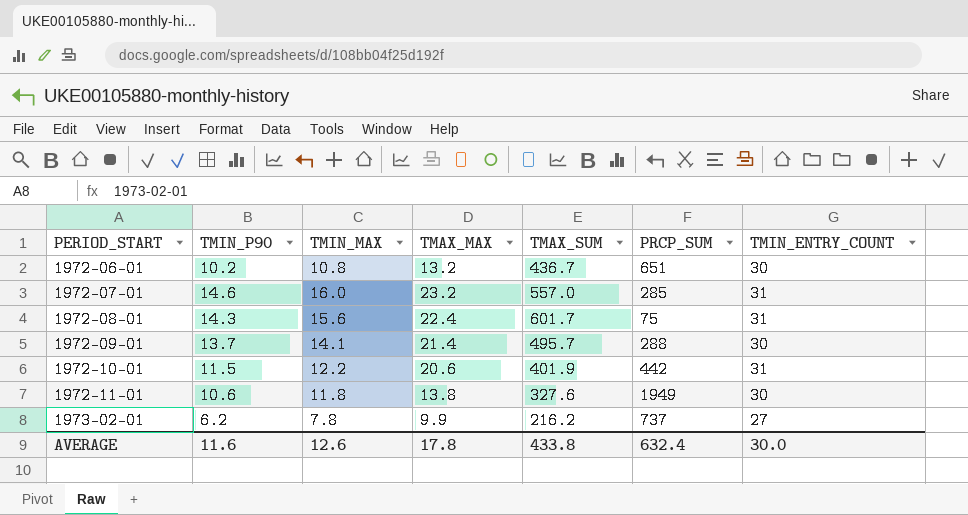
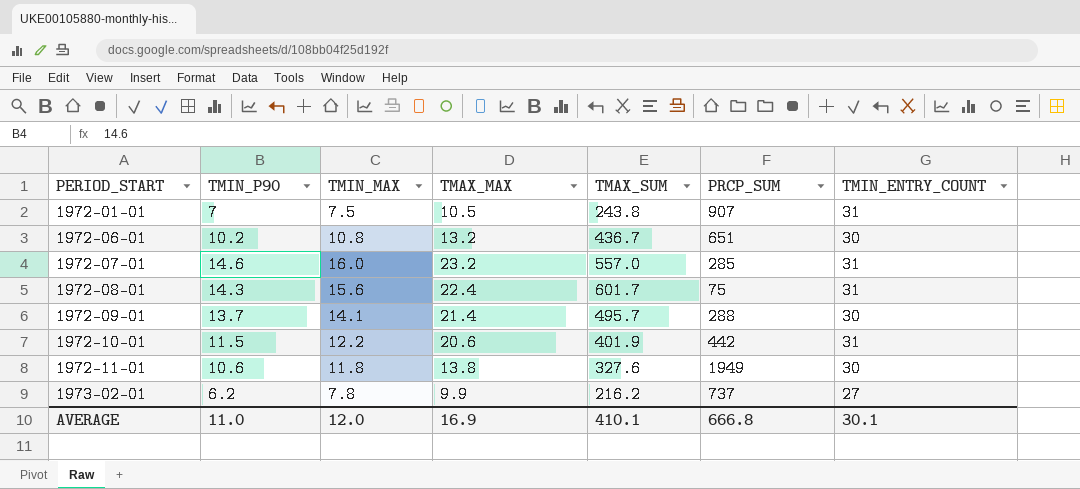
row 1972-01-01: none -> 7 | 7.5 | 10.5 | 243.8 | 907 | 31
AVERAGE | TMIN_P90: 11.6 -> 11.0
AVERAGE | TMIN_MAX: 12.6 -> 12.0
AVERAGE | TMAX_MAX: 17.8 -> 16.9
AVERAGE | TMAX_SUM: 433.8 -> 410.1
AVERAGE | PRCP_SUM: 632.4 -> 666.8
AVERAGE | TMIN_ENTRY_COUNT: 30.0 -> 30.1

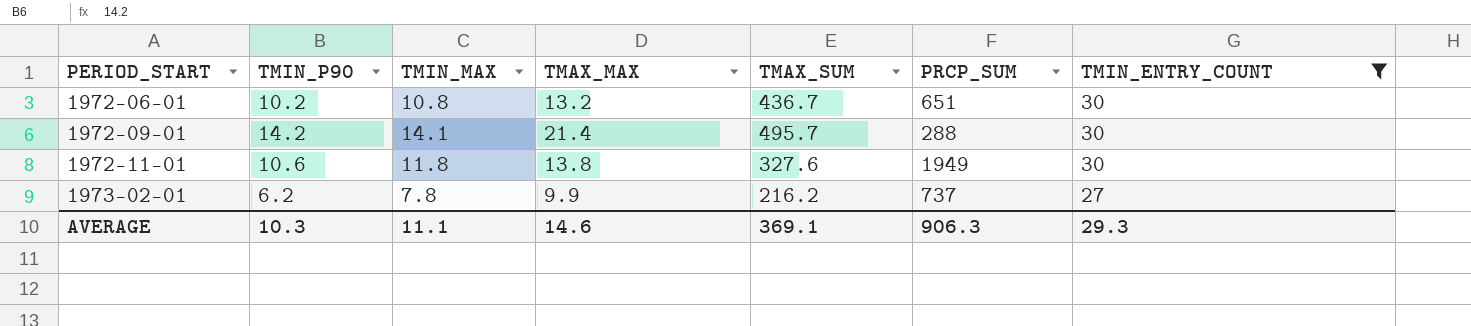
filter: none -> TMIN_ENTRY_COUNT != 31
1972-09-01 | TMIN_P90: 13.7 -> 14.2
AVERAGE | TMIN_P90: 11.0 -> 10.3
AVERAGE | TMIN_MAX: 12.0 -> 11.1
AVERAGE | TMAX_MAX: 16.9 -> 14.6
AVERAGE | TMAX_SUM: 410.1 -> 369.1
AVERAGE | PRCP_SUM: 666.8 -> 906.3
AVERAGE | TMIN_ENTRY_COUNT: 30.1 -> 29.3

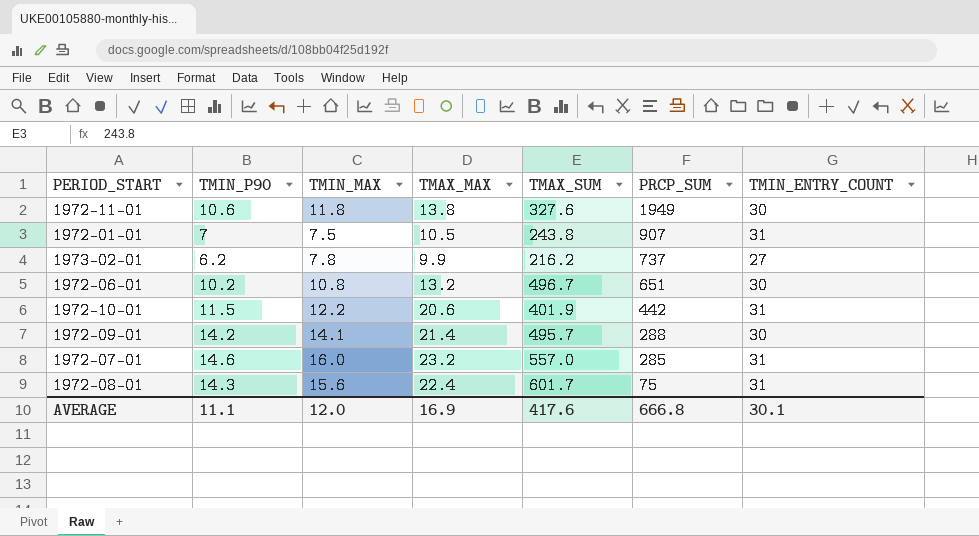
filter: TMIN_ENTRY_COUNT != 31 -> none
row order: PERIOD_START ascending -> PRCP_SUM descending
1972-06-01 | TMAX_SUM: 436.7 -> 496.7
AVERAGE | TMIN_P90: 10.3 -> 11.1
AVERAGE | TMIN_MAX: 11.1 -> 12.0
AVERAGE | TMAX_MAX: 14.6 -> 16.9
AVERAGE | TMAX_SUM: 369.1 -> 417.6
AVERAGE | PRCP_SUM: 906.3 -> 666.8
AVERAGE | TMIN_ENTRY_COUNT: 29.3 -> 30.1

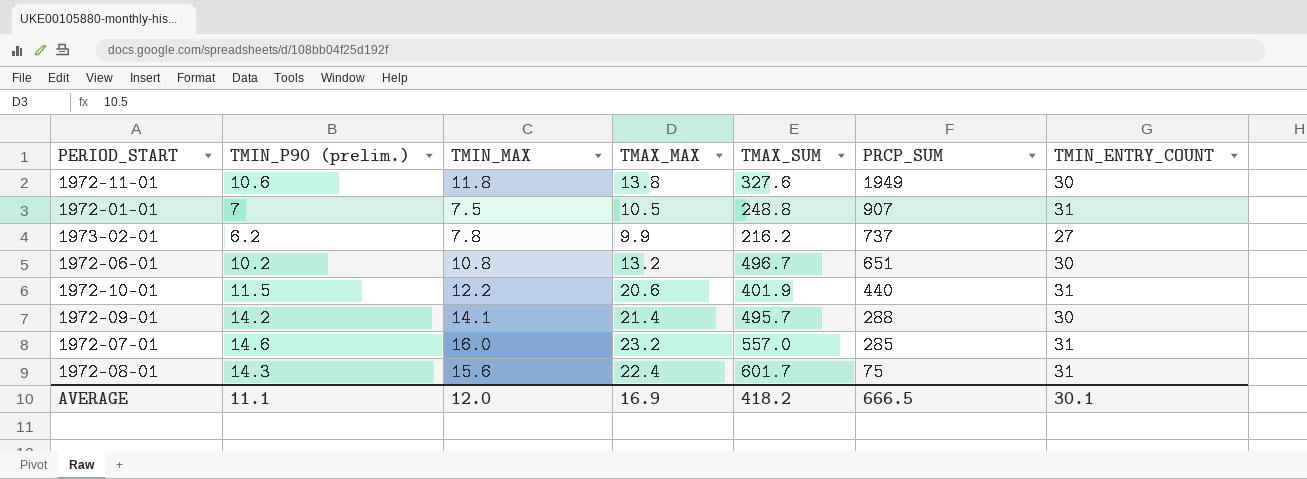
column name: TMIN_P90 -> TMIN_P90 (prelim.)
1972-01-01 | TMAX_SUM: 243.8 -> 248.8
1972-10-01 | PRCP_SUM: 442 -> 440
AVERAGE | TMAX_SUM: 417.6 -> 418.2
AVERAGE | PRCP_SUM: 666.8 -> 666.5

